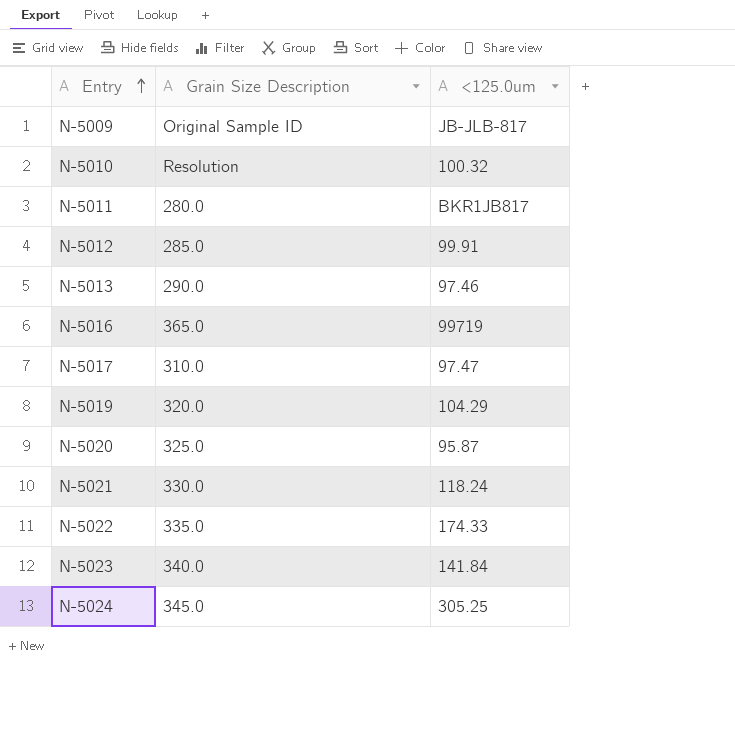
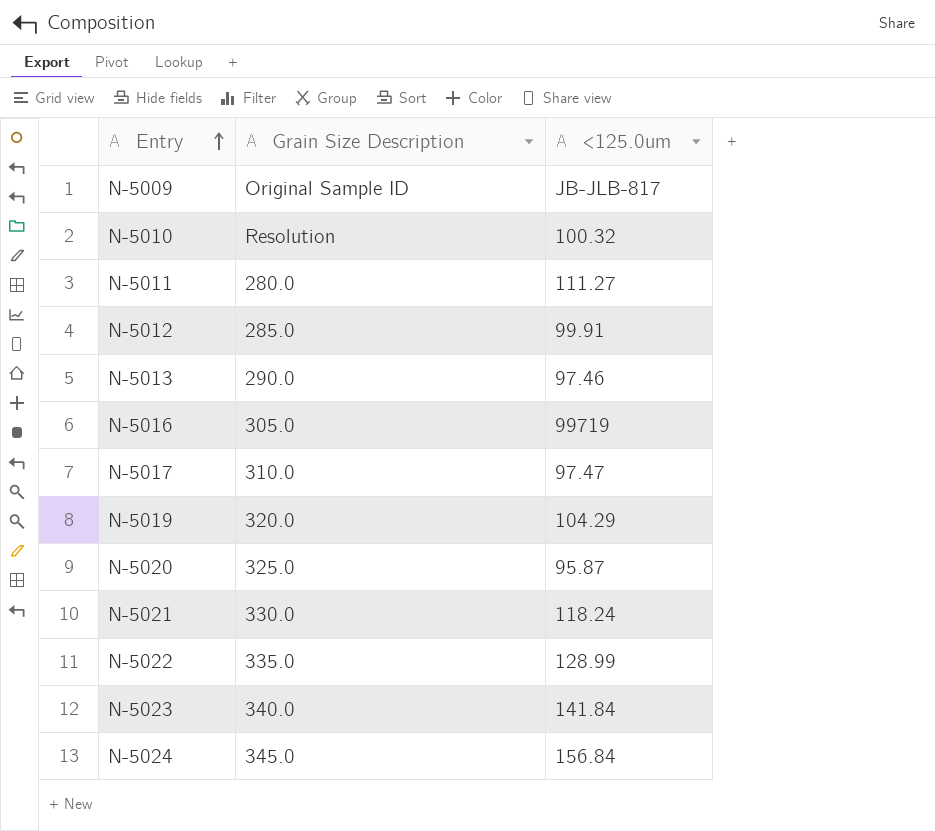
N-5011 | <125.0um: BKR1JB817 -> 111.27
N-5016 | Grain Size Description: 365.0 -> 305.0
N-5022 | <125.0um: 174.33 -> 128.99
N-5024 | <125.0um: 305.25 -> 156.84

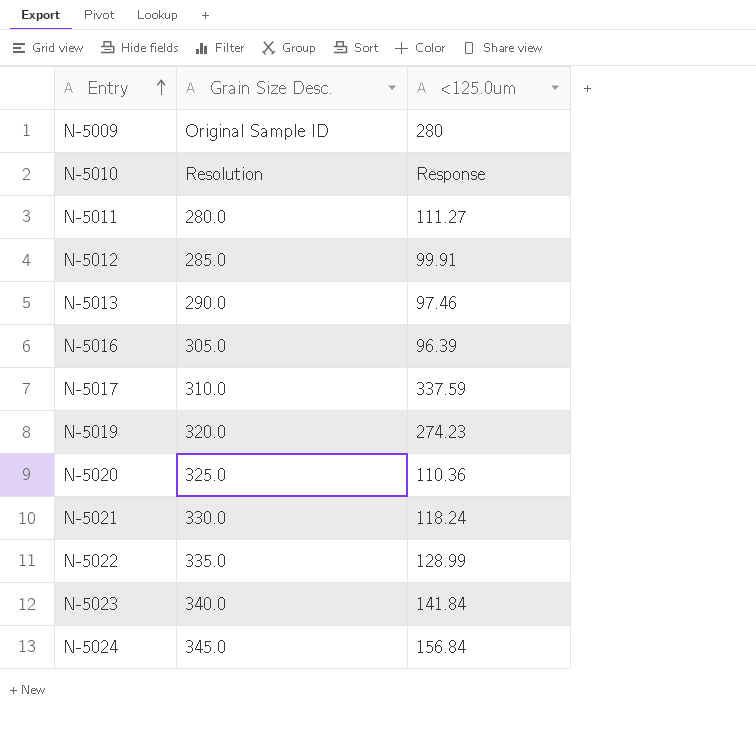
column name: Grain Size Description -> Grain Size Desc.
N-5009 | <125.0um: JB-JLB-817 -> 280
N-5010 | <125.0um: 100.32 -> Response
N-5016 | <125.0um: 99719 -> 96.39
N-5017 | <125.0um: 97.47 -> 337.59
N-5019 | <125.0um: 104.29 -> 274.23
N-5020 | <125.0um: 95.87 -> 110.36

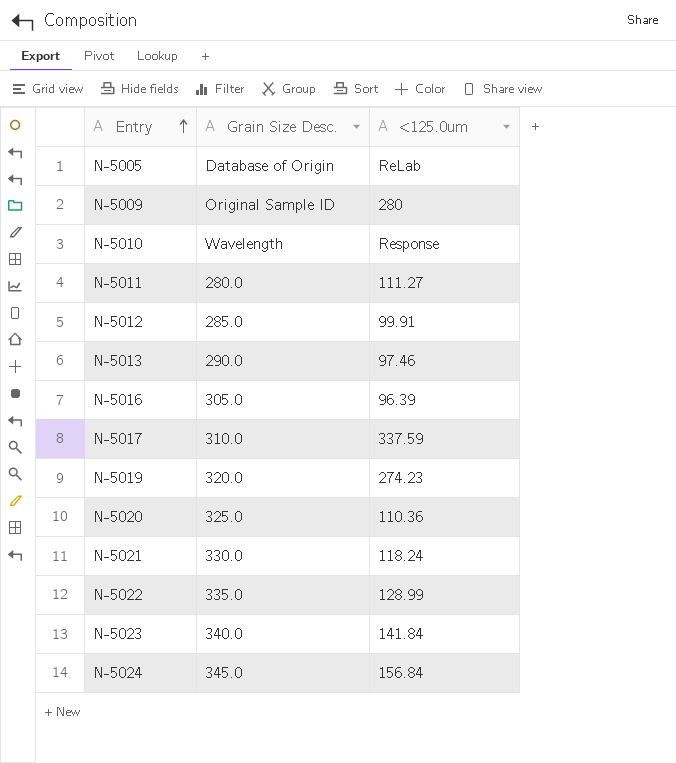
row N-5005: none -> Database of Origin | ReLab
N-5010 | Grain Size Desc.: Resolution -> Wavelength

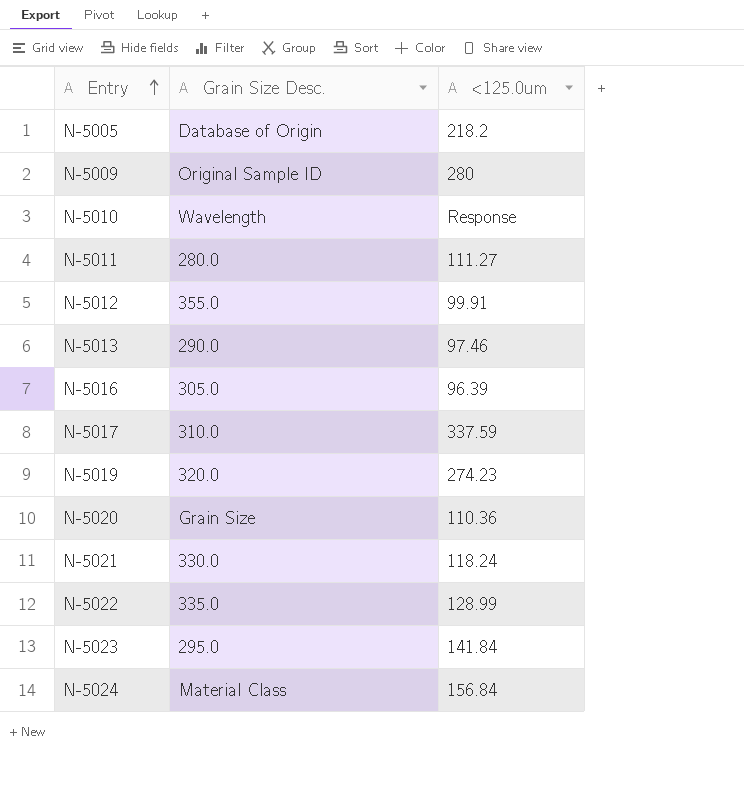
N-5005 | <125.0um: ReLab -> 218.2
N-5012 | Grain Size Desc.: 285.0 -> 355.0
N-5020 | Grain Size Desc.: 325.0 -> Grain Size
N-5023 | Grain Size Desc.: 340.0 -> 295.0
N-5024 | Grain Size Desc.: 345.0 -> Material Class

